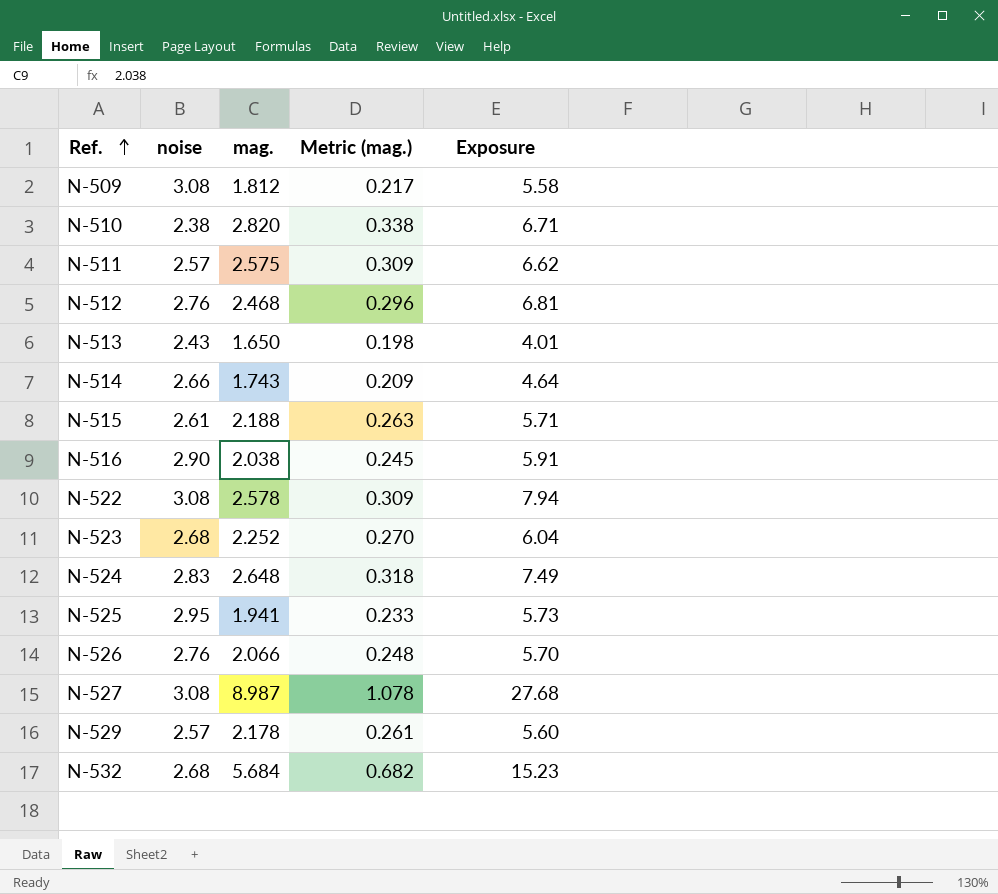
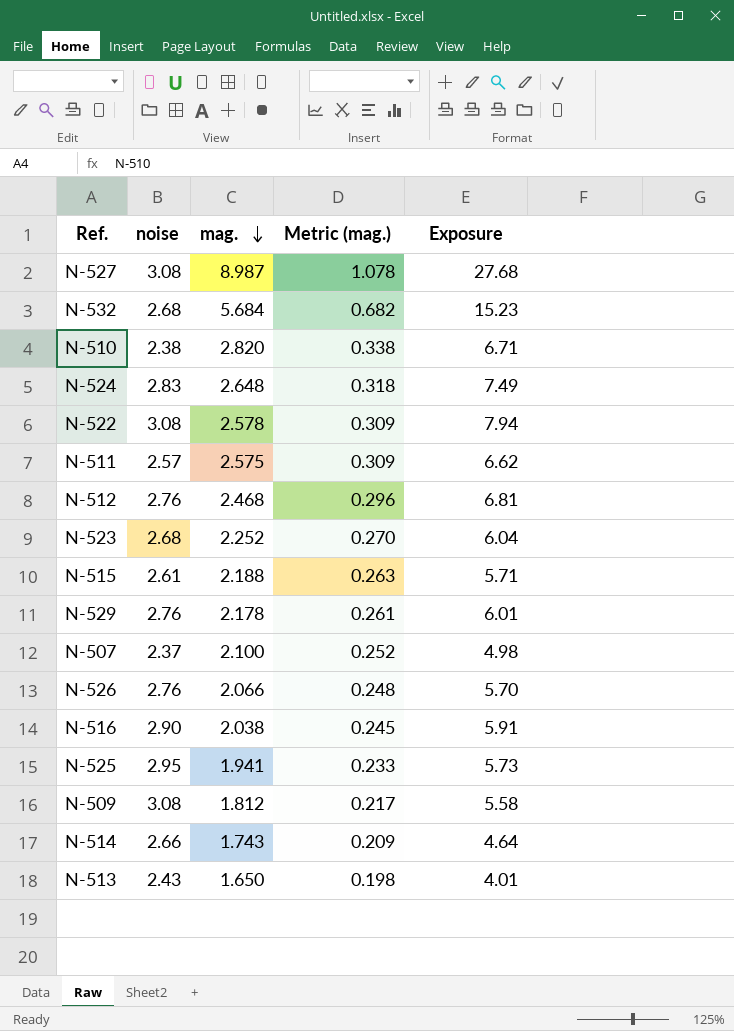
row order: Ref. ascending -> mag. descending
N-529 | noise: 2.57 -> 2.76
N-529 | Exposure: 5.60 -> 6.01
row N-507: none -> 2.37 | 2.100 | 0.252 | 4.98

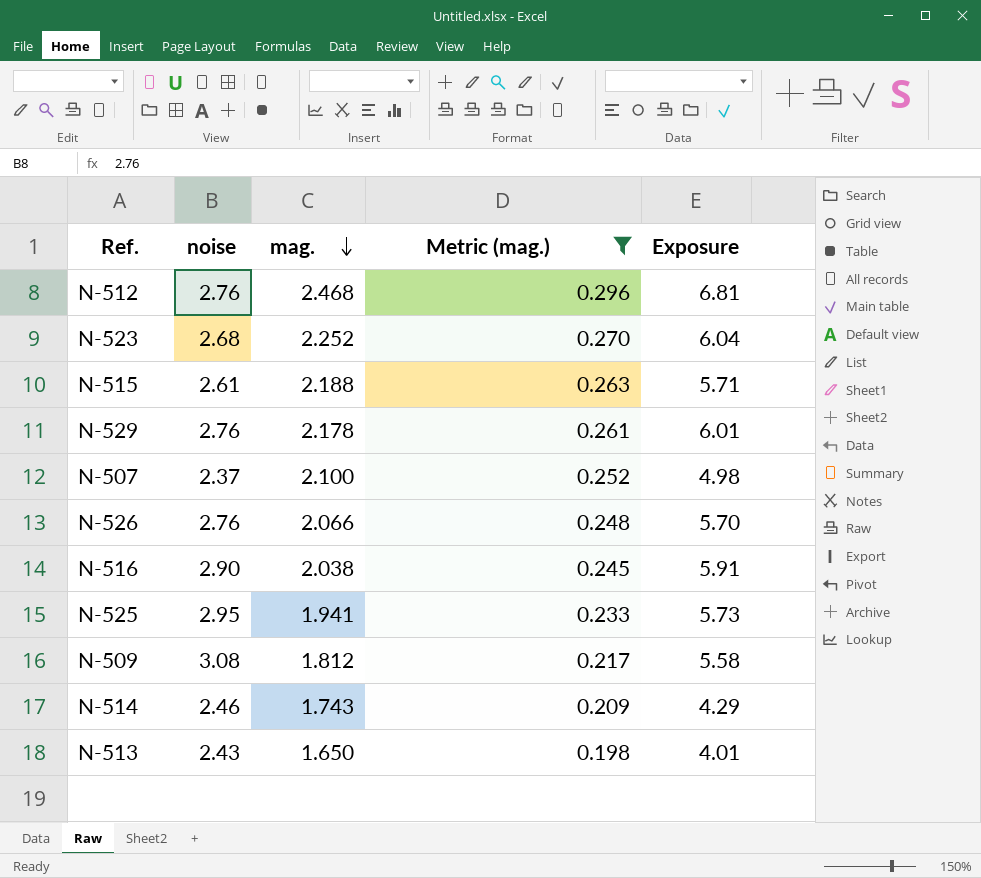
filter: none -> Metric (mag.) <= 0.296
N-514 | noise: 2.66 -> 2.46
N-514 | Exposure: 4.64 -> 4.29

